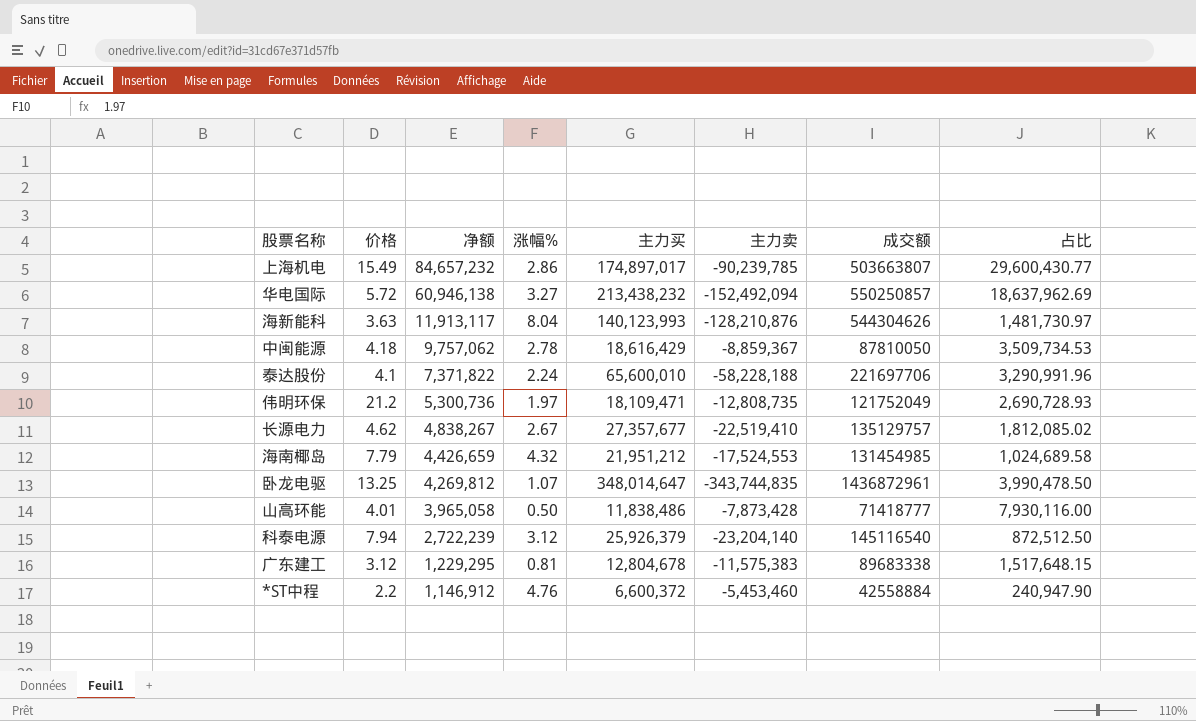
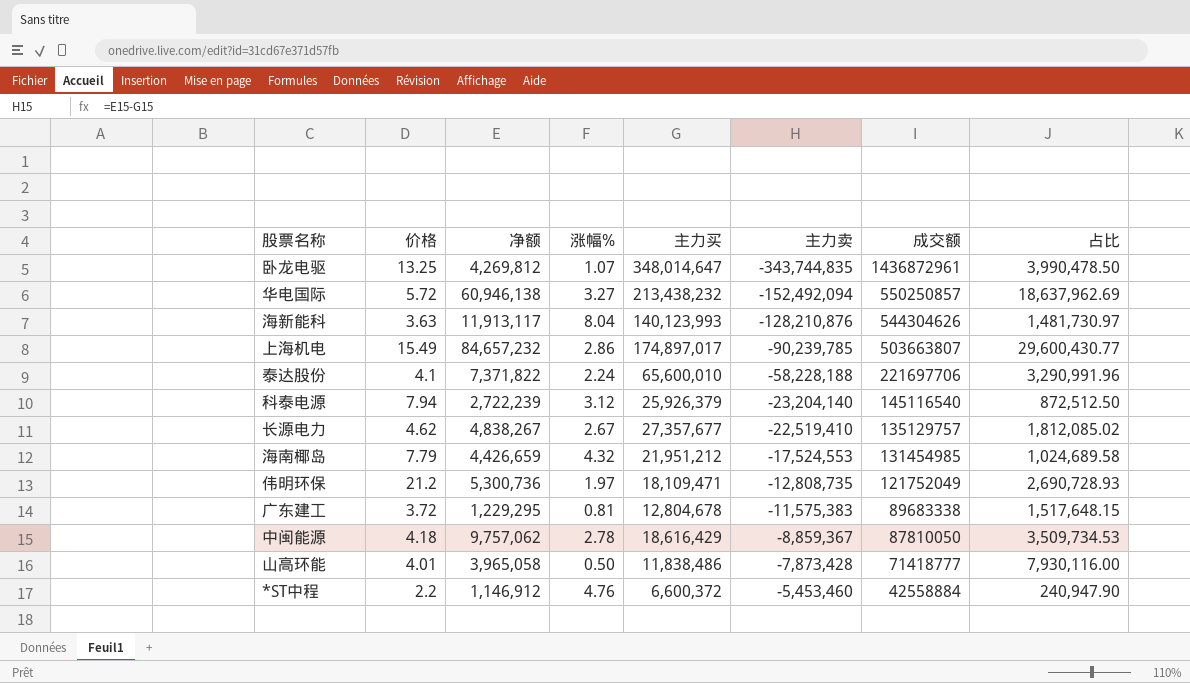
row order: 净额 descending -> 主力卖 ascending
广东建工 | 价格: 3.12 -> 3.72

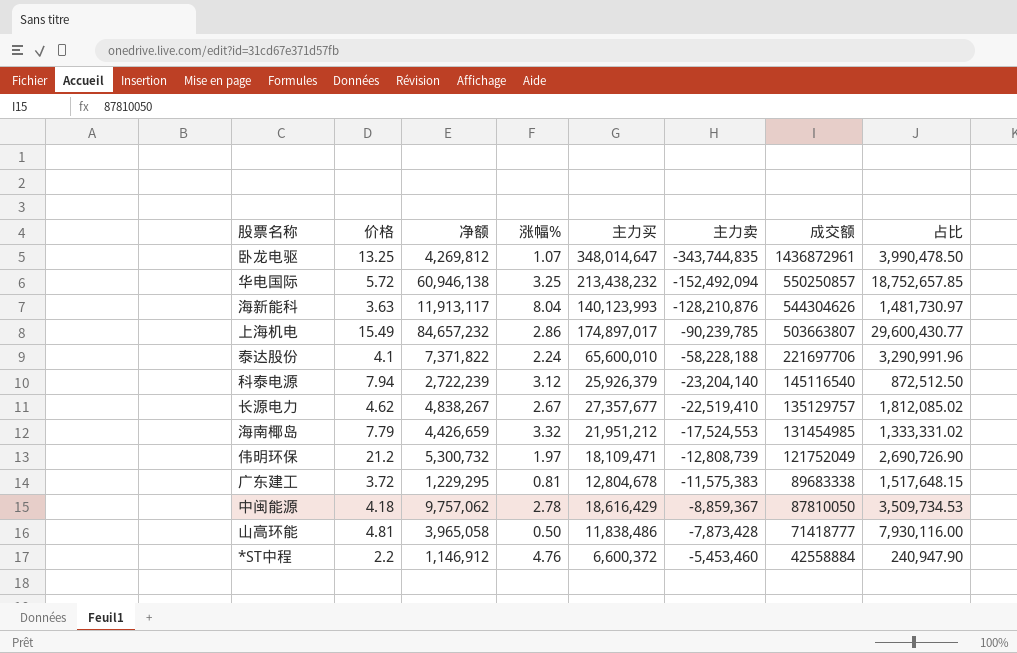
华电国际 | 涨幅%: 3.27 -> 3.25
华电国际 | 占比: 18,637,962.69 -> 18,752,657.85
海南椰岛 | 涨幅%: 4.32 -> 3.32
海南椰岛 | 占比: 1,024,689.58 -> 1,333,331.02
伟明环保 | 净额: 5,300,736 -> 5,300,732
伟明环保 | 主力卖: -12,808,735 -> -12,808,739
伟明环保 | 占比: 2,690,728.93 -> 2,690,726.90
山高环能 | 价格: 4.01 -> 4.81

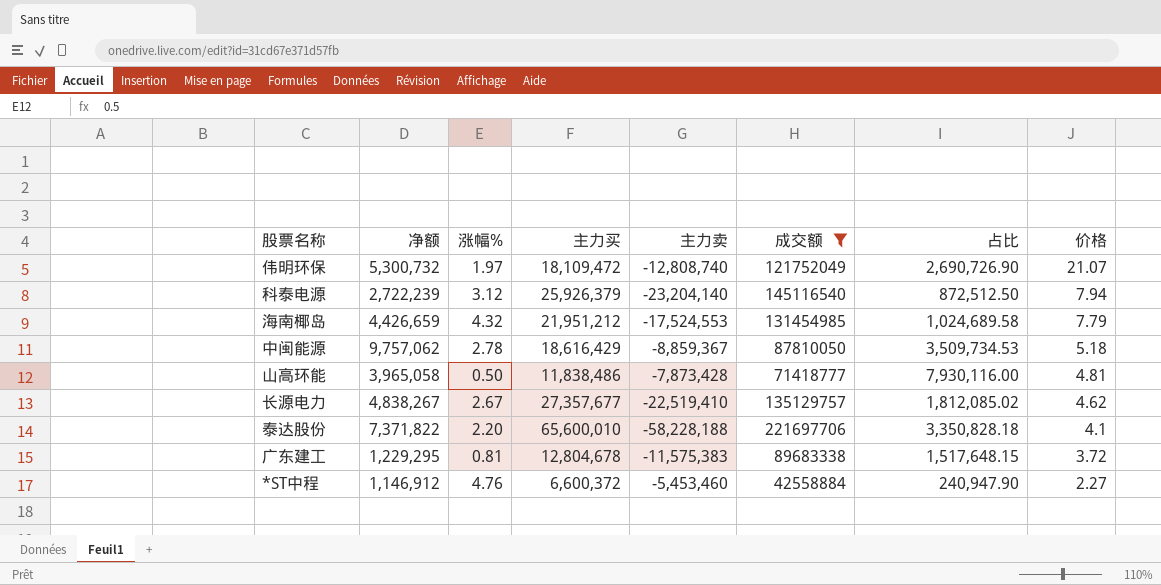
filter: none -> 成交额 <= 221697706
row order: 主力卖 ascending -> 价格 descending
column 价格 | position: 2 -> 8
伟明环保 | 主力买: 18,109,471 -> 18,109,472
伟明环保 | 主力卖: -12,808,739 -> -12,808,740
伟明环保 | 价格: 21.2 -> 21.07
海南椰岛 | 涨幅%: 3.32 -> 4.32
海南椰岛 | 占比: 1,333,331.02 -> 1,024,689.58
中闽能源 | 价格: 4.18 -> 5.18
泰达股份 | 涨幅%: 2.24 -> 2.20
泰达股份 | 占比: 3,290,991.96 -> 3,350,828.18
*ST中程 | 价格: 2.2 -> 2.27

